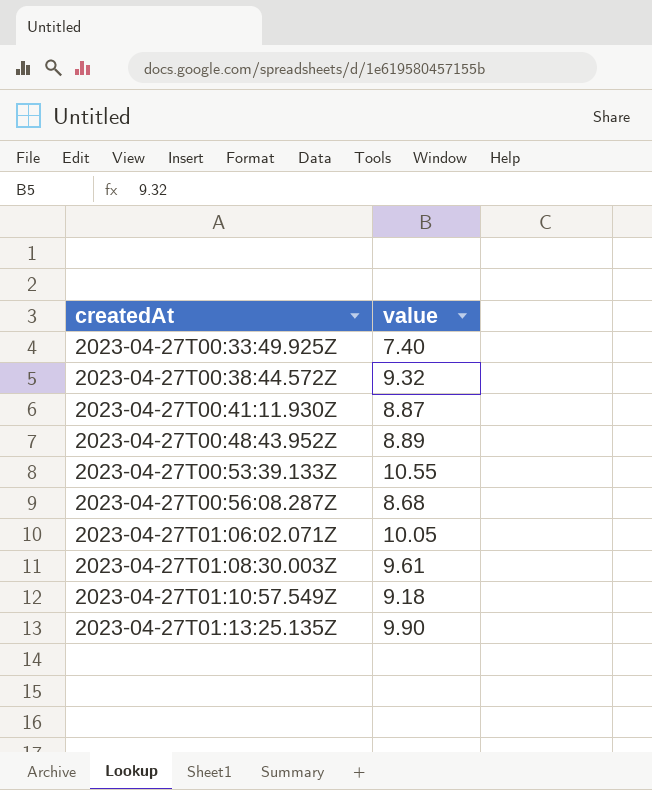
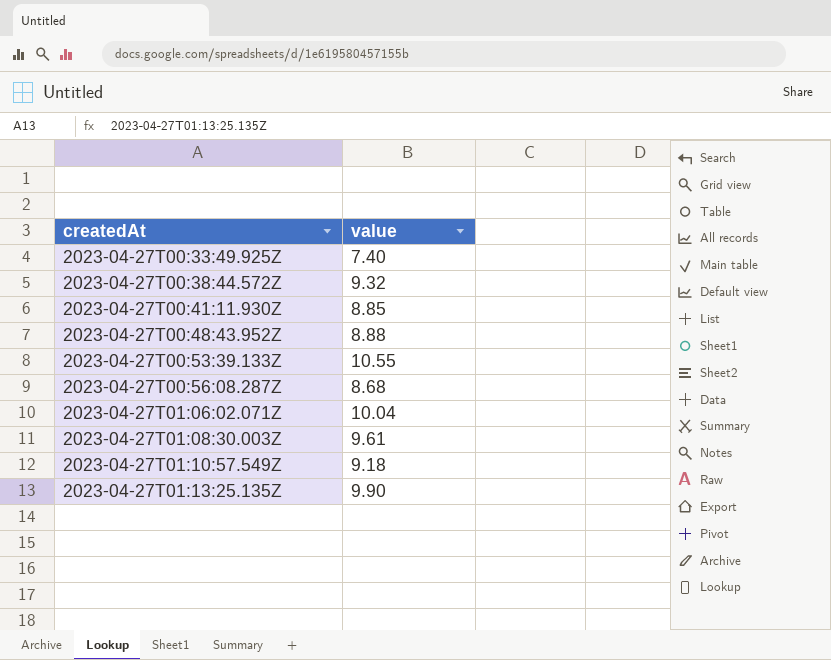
2023-04-27T00:41:11.930Z | value: 8.87 -> 8.85
2023-04-27T00:48:43.952Z | value: 8.89 -> 8.88
2023-04-27T01:06:02.071Z | value: 10.05 -> 10.04

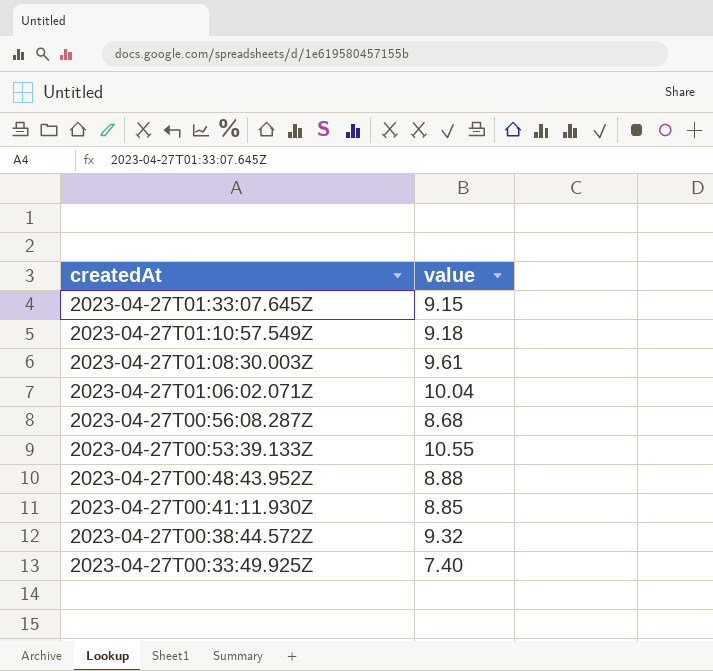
row order: createdAt ascending -> createdAt descending
row 2023-04-27T01:13:25.135Z: 9.90 -> none
row 2023-04-27T01:33:07.645Z: none -> 9.15

